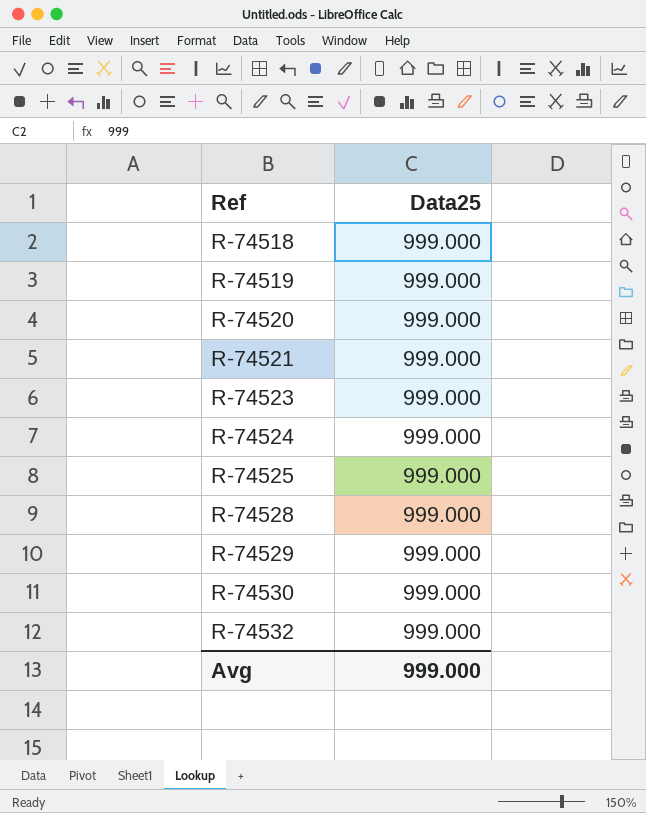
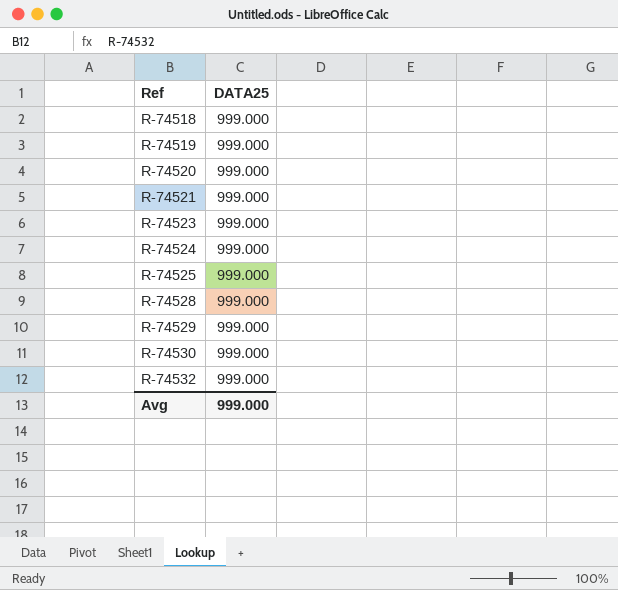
column name: Data25 -> DATA25

